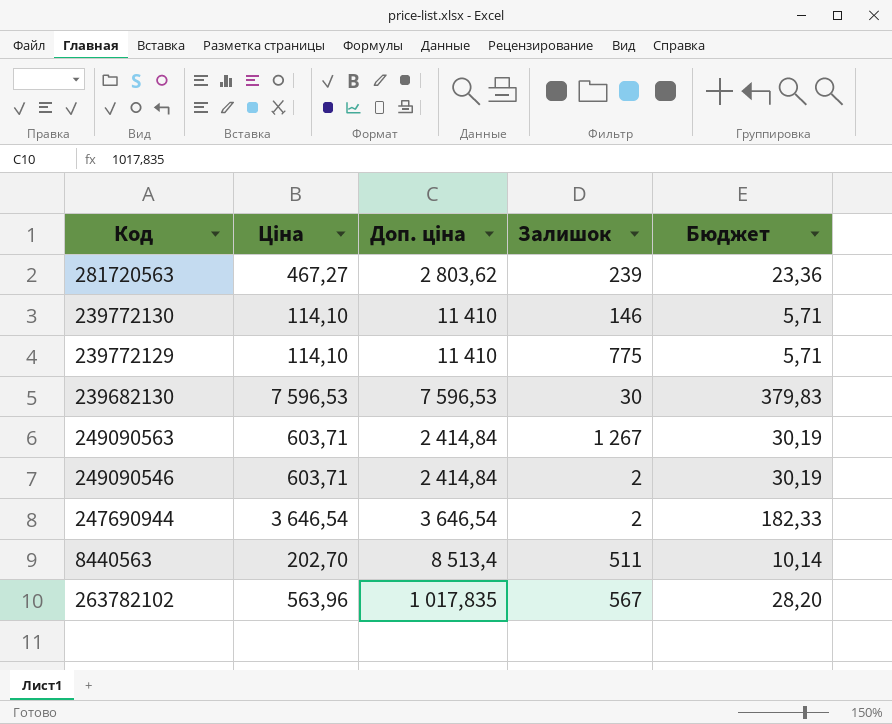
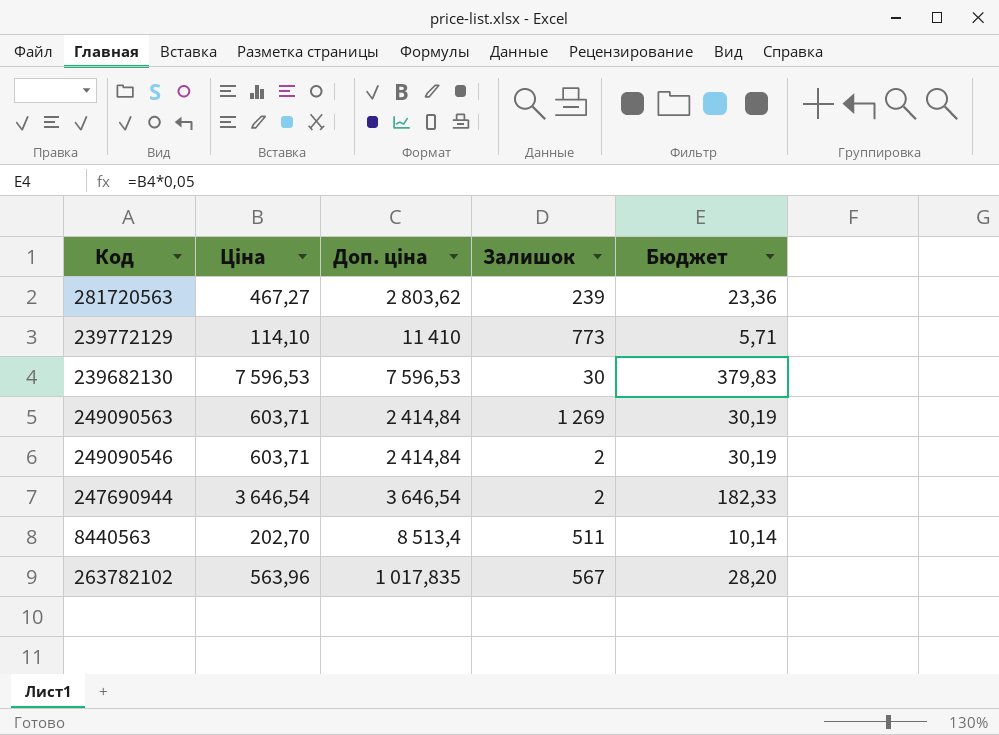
row 239772130: 114,10 | 11 410 | 146 | 5,71 -> none
239772129 | Залишок: 775 -> 773
249090563 | Залишок: 1 267 -> 1 269

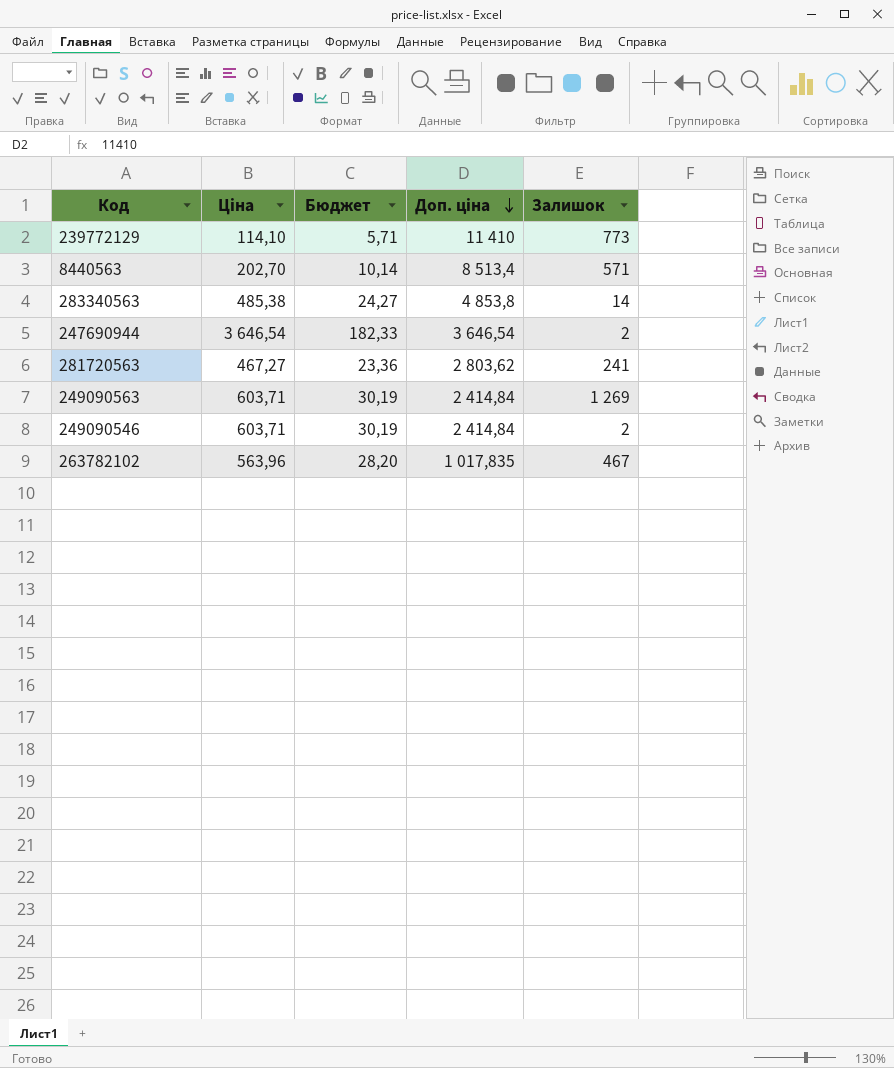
row order: none -> Доп. ціна descending
column Бюджет | position: 5 -> 3
row 239682130: 7 596,53 | 7 596,53 | 30 | 379,83 -> none
8440563 | Залишок: 511 -> 571
row 283340563: none -> 485,38 | 24,27 | 4 853,8 | 14
281720563 | Залишок: 239 -> 241
263782102 | Залишок: 567 -> 467

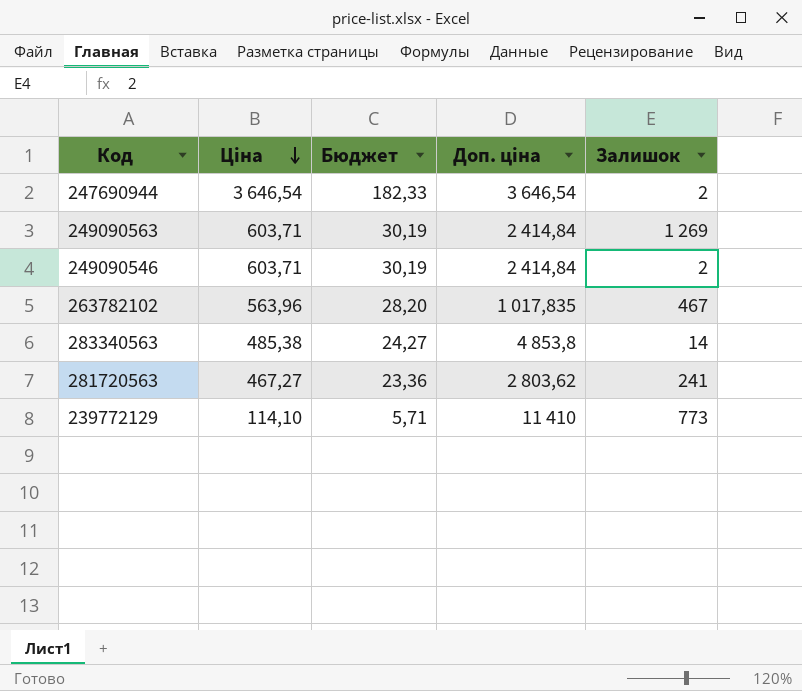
row order: Доп. ціна descending -> Ціна descending
row 8440563: 202,70 | 10,14 | 8 513,4 | 571 -> none

